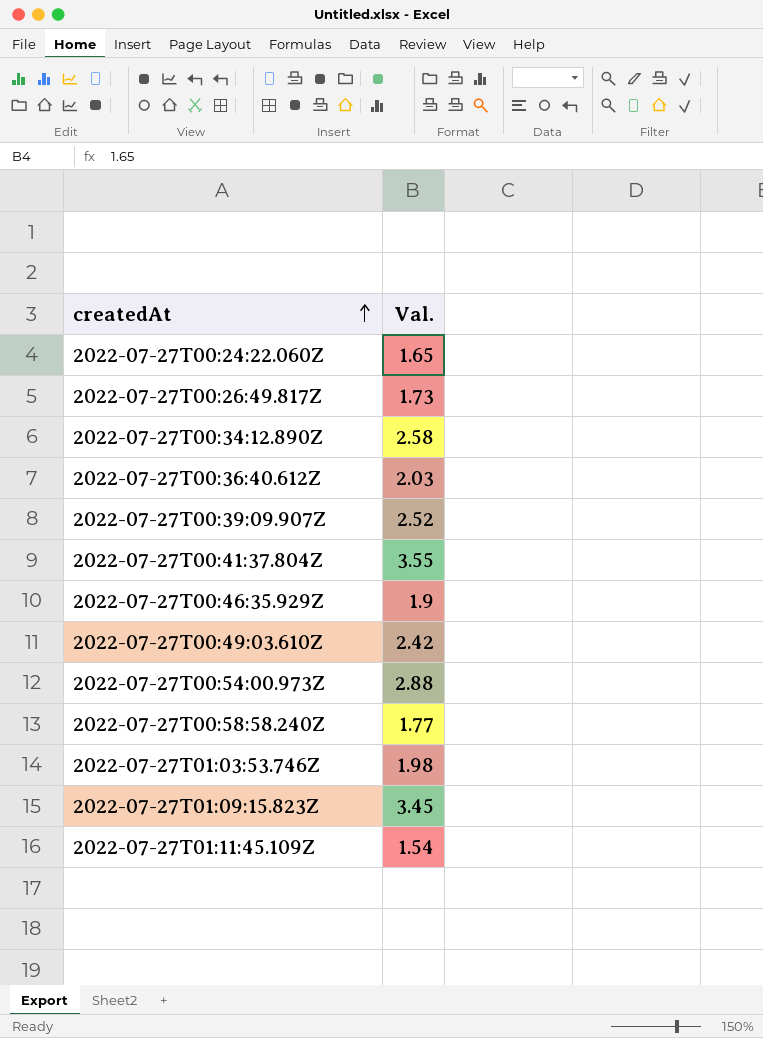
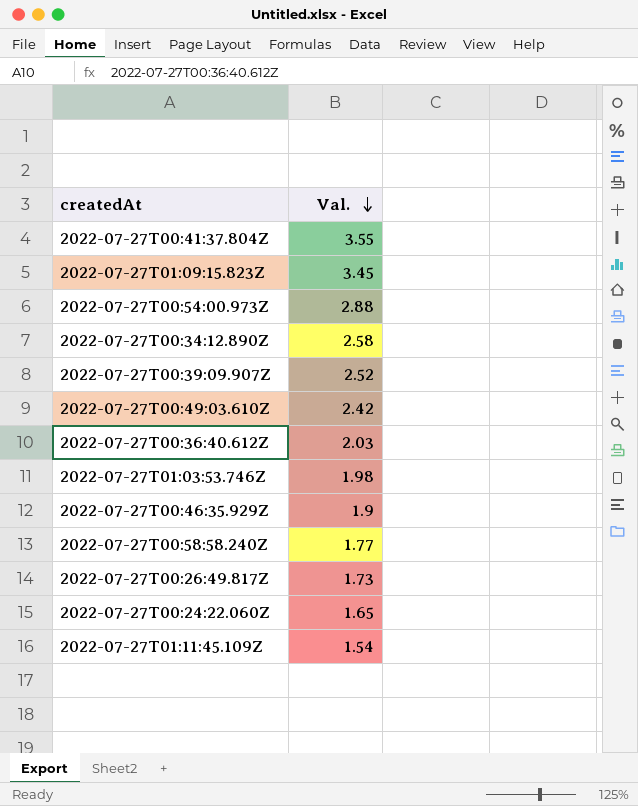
row order: createdAt ascending -> Val. descending

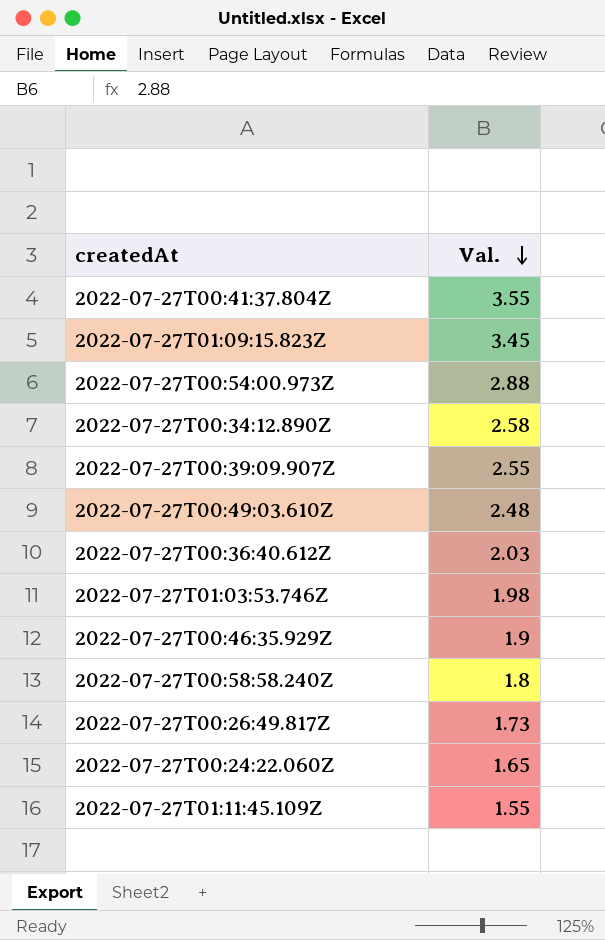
2022-07-27T00:39:09.907Z | Val.: 2.52 -> 2.55
2022-07-27T00:49:03.610Z | Val.: 2.42 -> 2.48
2022-07-27T00:58:58.240Z | Val.: 1.77 -> 1.8
2022-07-27T01:11:45.109Z | Val.: 1.54 -> 1.55

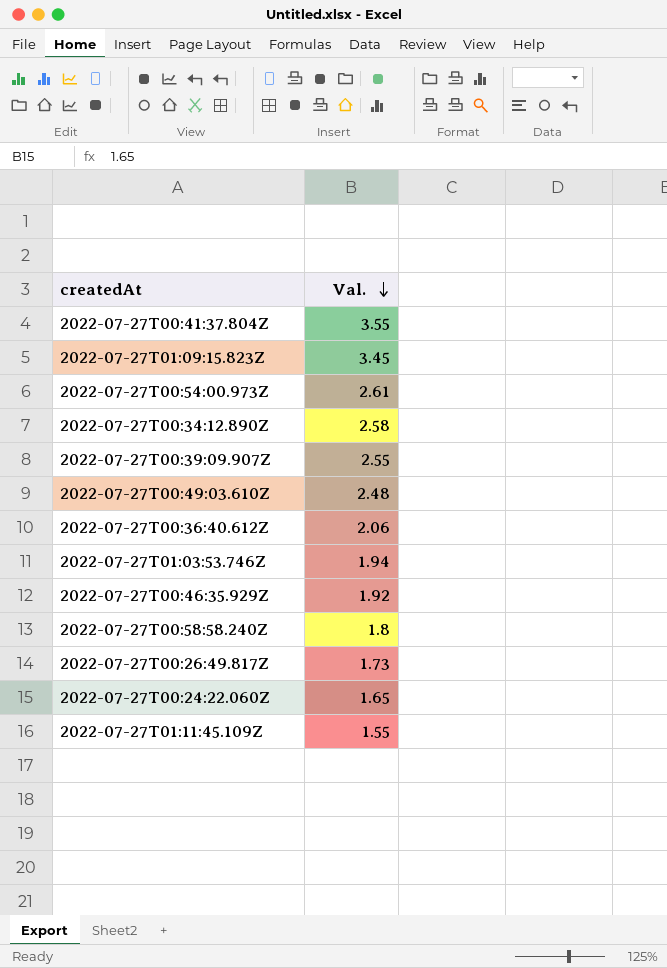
2022-07-27T00:54:00.973Z | Val.: 2.88 -> 2.61
2022-07-27T00:36:40.612Z | Val.: 2.03 -> 2.06
2022-07-27T01:03:53.746Z | Val.: 1.98 -> 1.94
2022-07-27T00:46:35.929Z | Val.: 1.9 -> 1.92

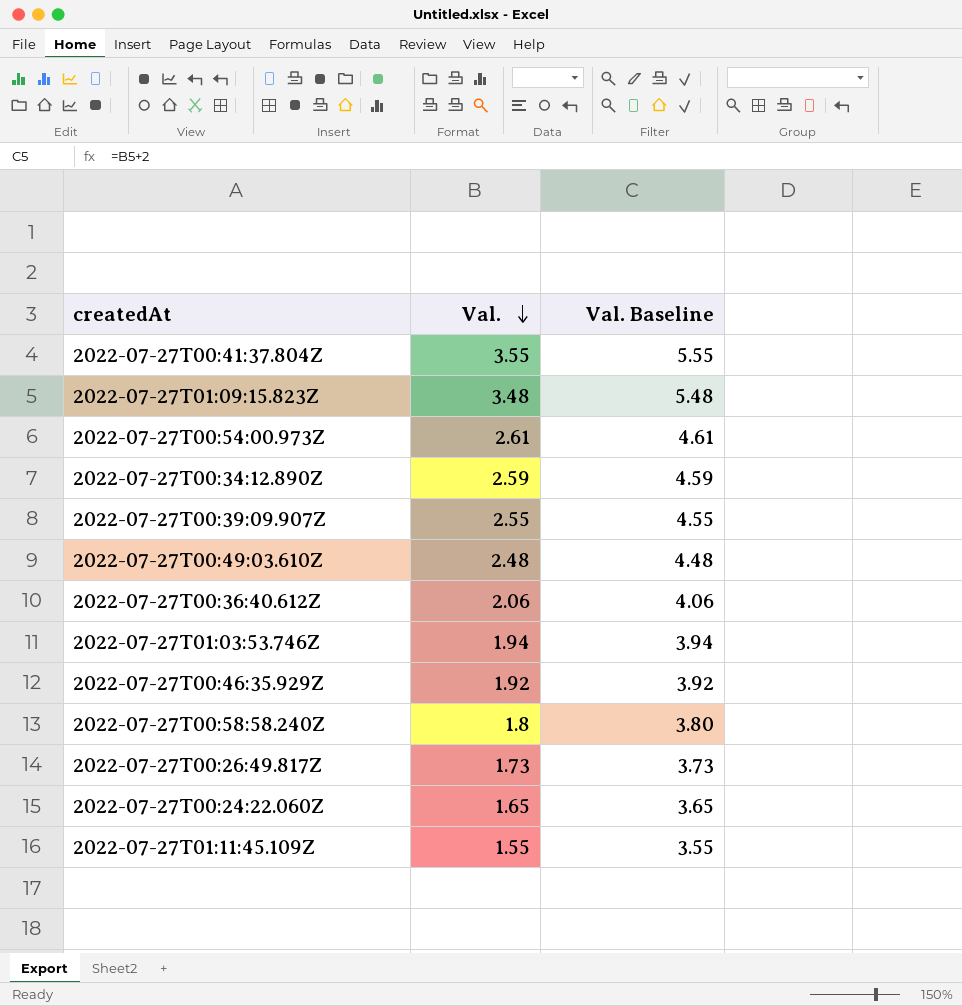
column Val. Baseline | formula: none -> [Val.] + 2
2022-07-27T01:09:15.823Z | Val.: 3.45 -> 3.48
2022-07-27T00:34:12.890Z | Val.: 2.58 -> 2.59

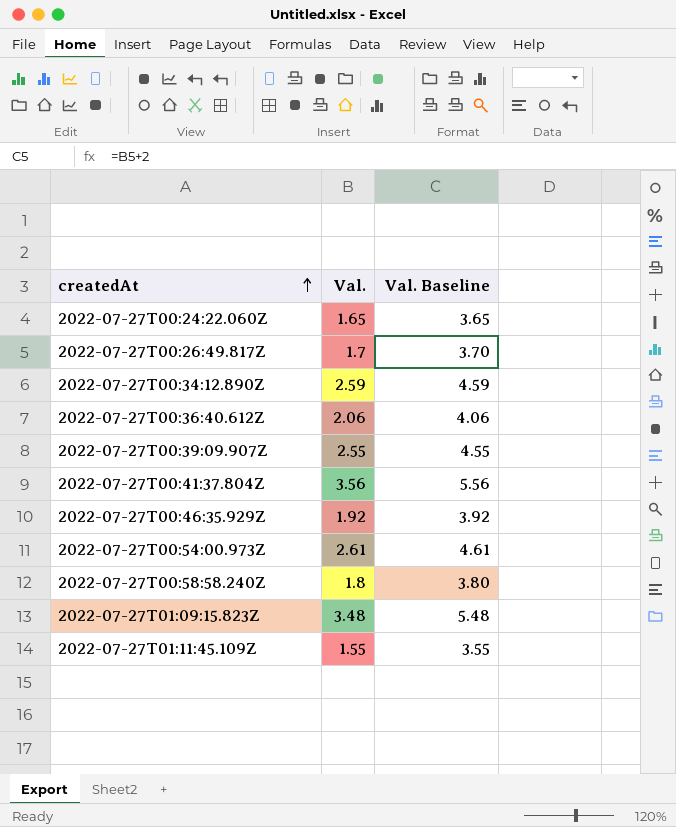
row order: Val. descending -> createdAt ascending
row 2022-07-27T00:49:03.610Z: 2.48 | 4.48 -> none
row 2022-07-27T01:03:53.746Z: 1.94 | 3.94 -> none
2022-07-27T00:26:49.817Z | Val.: 1.73 -> 1.7
2022-07-27T00:26:49.817Z | Val. Baseline: 3.73 -> 3.70
2022-07-27T00:41:37.804Z | Val.: 3.55 -> 3.56
2022-07-27T00:41:37.804Z | Val. Baseline: 5.55 -> 5.56

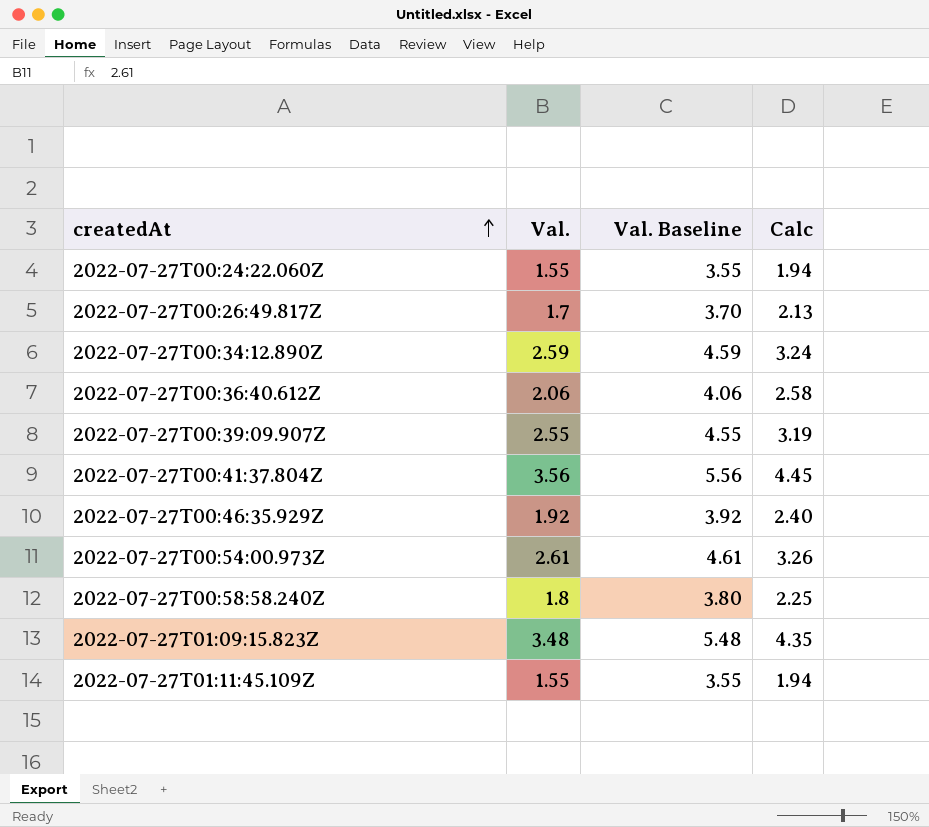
column Calc | formula: none -> [Val.] * 1.25
2022-07-27T00:24:22.060Z | Val.: 1.65 -> 1.55
2022-07-27T00:24:22.060Z | Val. Baseline: 3.65 -> 3.55

